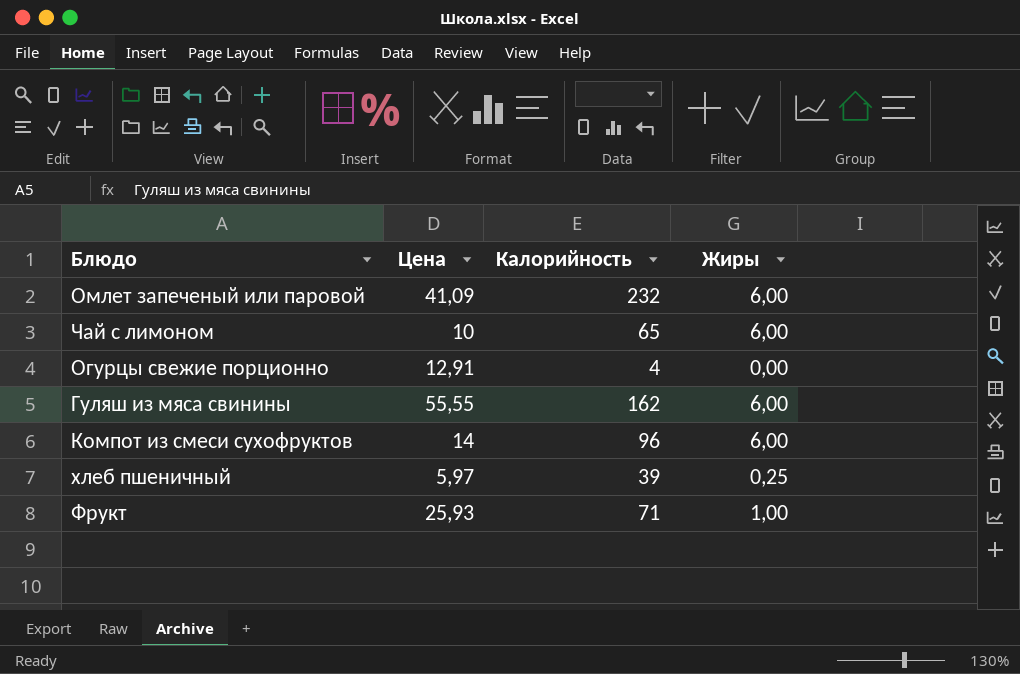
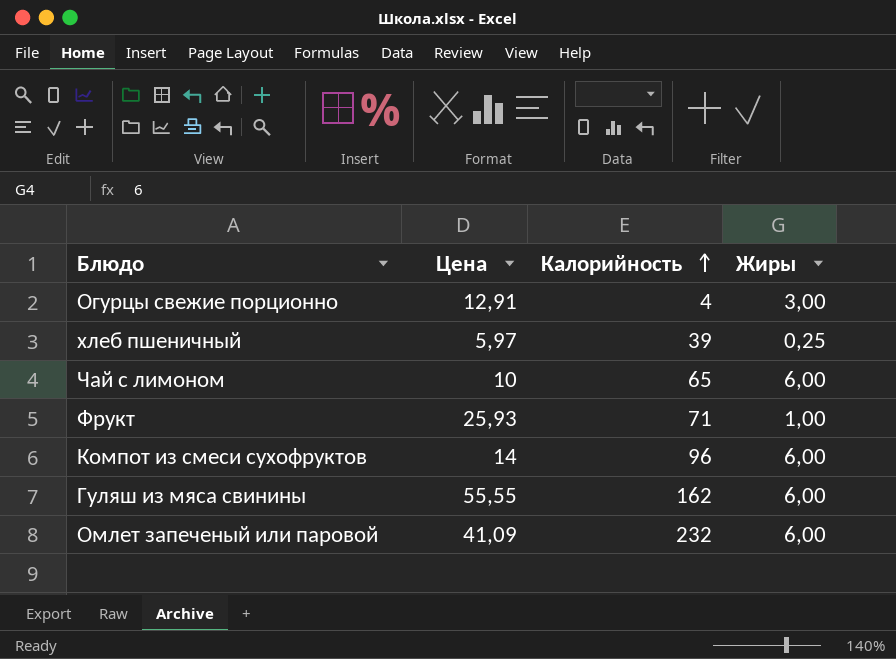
row order: none -> Калорийность ascending
Огурцы свежие порционно | Жиры: 0,00 -> 3,00

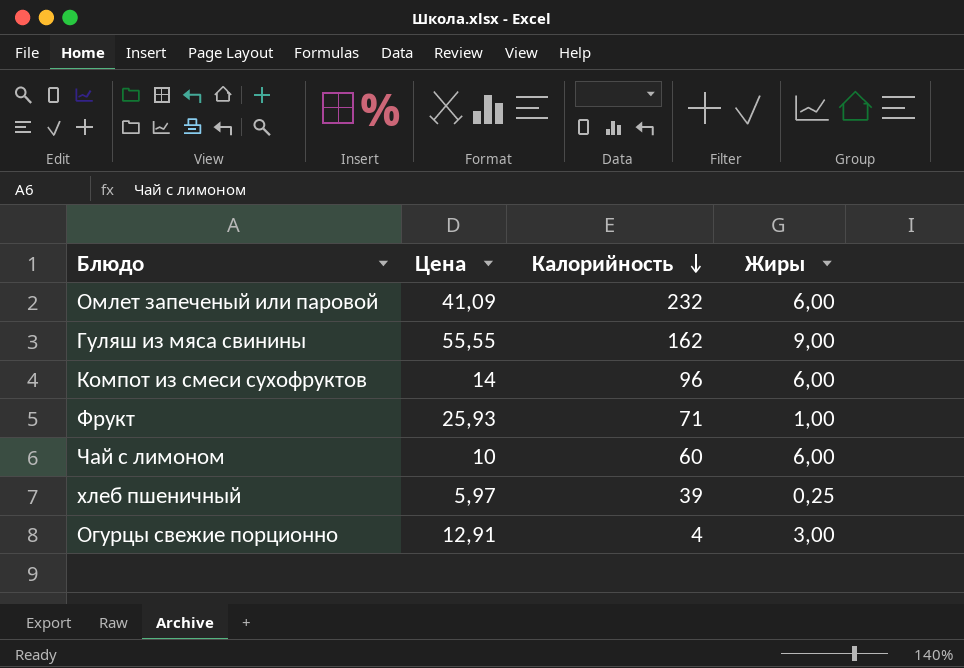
row order: Калорийность ascending -> Калорийность descending
Гуляш из мяса свинины | Жиры: 6,00 -> 9,00
Чай с лимоном | Калорийность: 65 -> 60

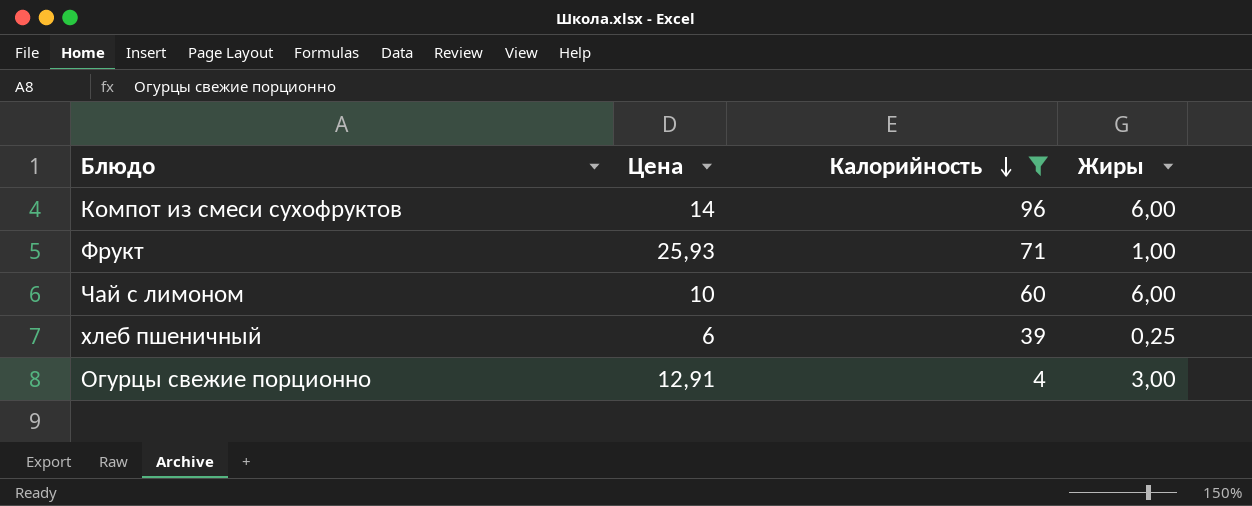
filter: none -> Калорийность <= 96
хлеб пшеничный | Цена: 5,97 -> 6

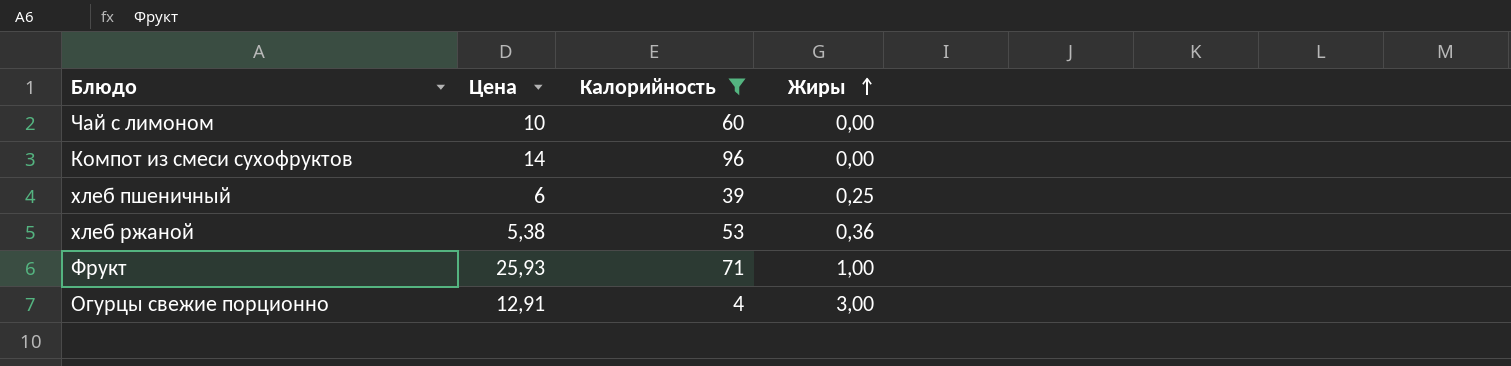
row order: Калорийность descending -> Жиры ascending
Чай с лимоном | Жиры: 6,00 -> 0,00
Компот из смеси сухофруктов | Жиры: 6,00 -> 0,00
row хлеб ржаной: none -> 5,38 | 53 | 0,36

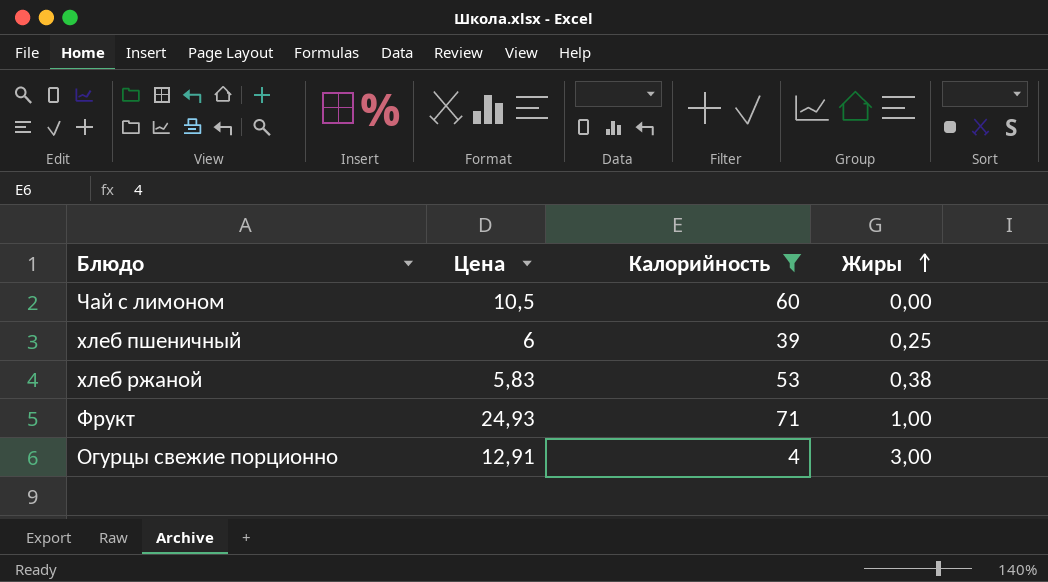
row Компот из смеси сухофруктов: 14 | 96 | 0,00 -> none
Чай с лимоном | Цена: 10 -> 10,5
хлеб ржаной | Цена: 5,38 -> 5,83
хлеб ржаной | Жиры: 0,36 -> 0,38
Фрукт | Цена: 25,93 -> 24,93

